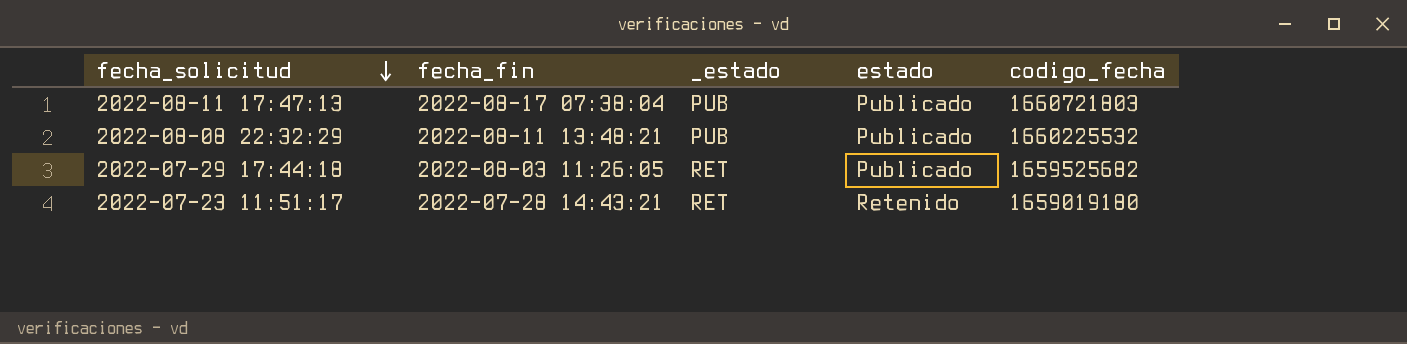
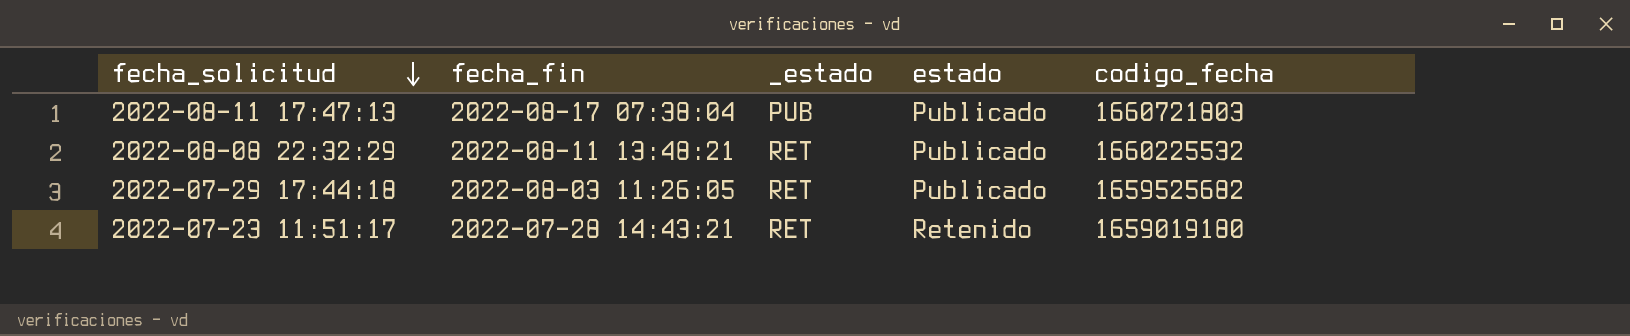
2022-08-08 22:32:29 | _estado: PUB -> RET

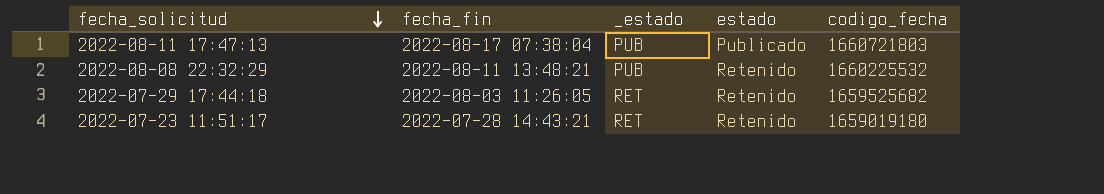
2022-08-08 22:32:29 | _estado: RET -> PUB
2022-08-08 22:32:29 | estado: Publicado -> Retenido
2022-07-29 17:44:18 | estado: Publicado -> Retenido

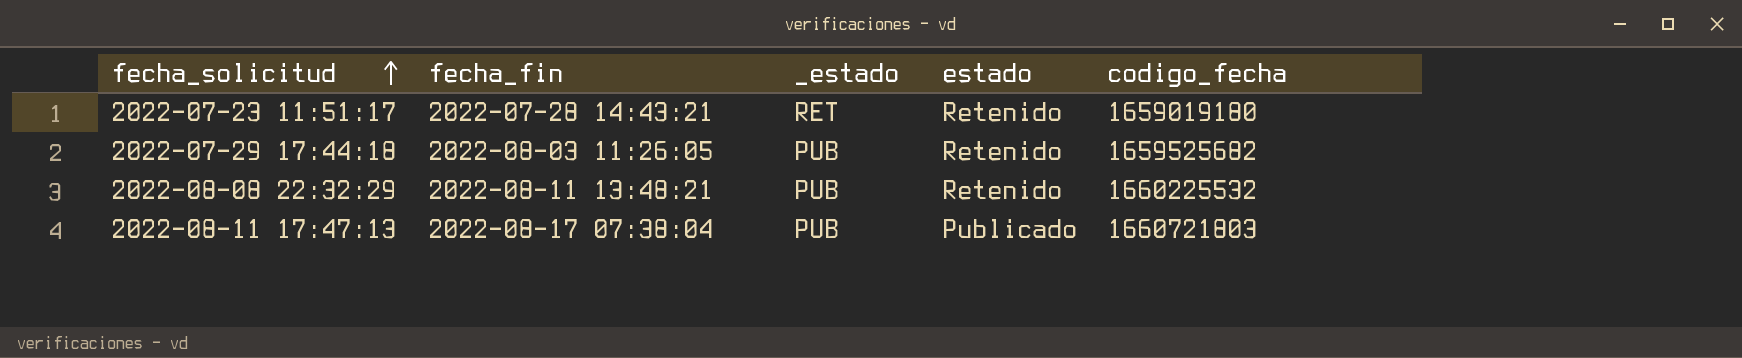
row order: fecha_solicitud descending -> fecha_solicitud ascending
2022-07-29 17:44:18 | _estado: RET -> PUB

